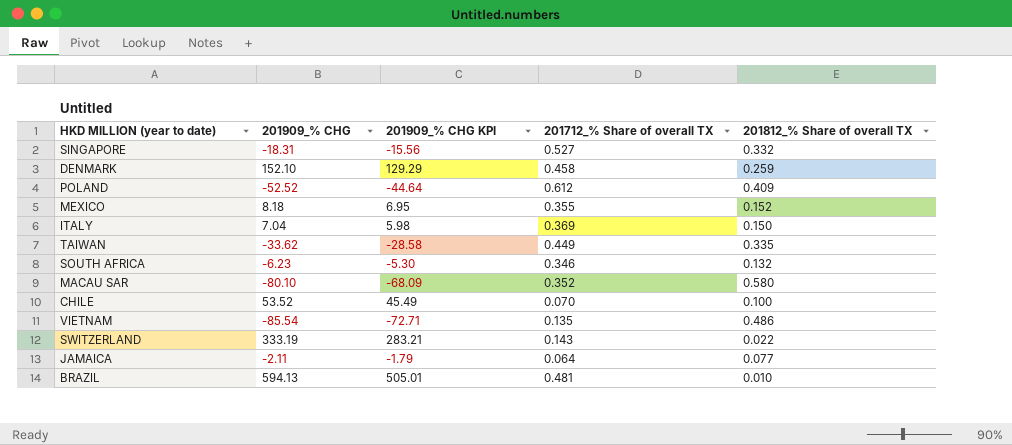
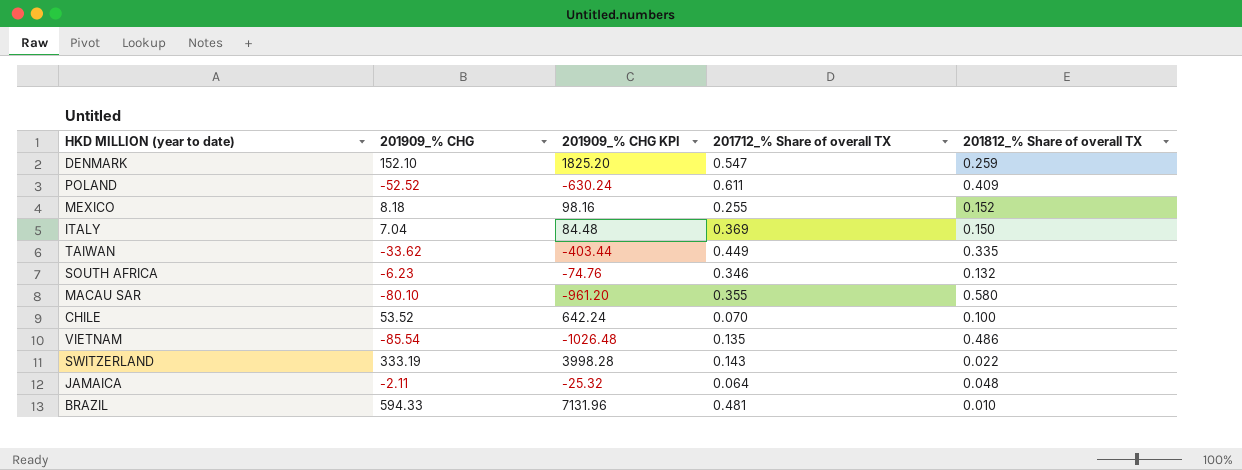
column 201909_% CHG KPI | formula: [201909_% CHG] * 0.85 -> [201909_% CHG] * 12
row SINGAPORE: -18.31 | -15.56 | 0.527 | 0.332 -> none
DENMARK | 201712_% Share of overall TX: 0.458 -> 0.547
POLAND | 201712_% Share of overall TX: 0.612 -> 0.611
MEXICO | 201712_% Share of overall TX: 0.355 -> 0.255
MACAU SAR | 201712_% Share of overall TX: 0.352 -> 0.355
JAMAICA | 201812_% Share of overall TX: 0.077 -> 0.048
BRAZIL | 201909_% CHG: 594.13 -> 594.33

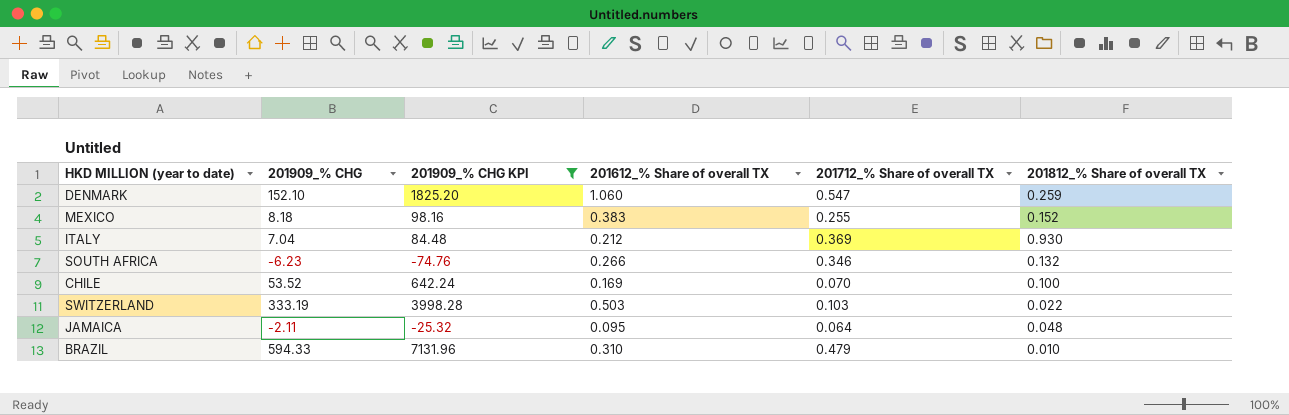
filter: none -> 201909_% CHG KPI >= -74.76
column 201612_% Share of overall TX | position: none -> 4
ITALY | 201812_% Share of overall TX: 0.150 -> 0.930
SWITZERLAND | 201712_% Share of overall TX: 0.143 -> 0.103
BRAZIL | 201712_% Share of overall TX: 0.481 -> 0.479

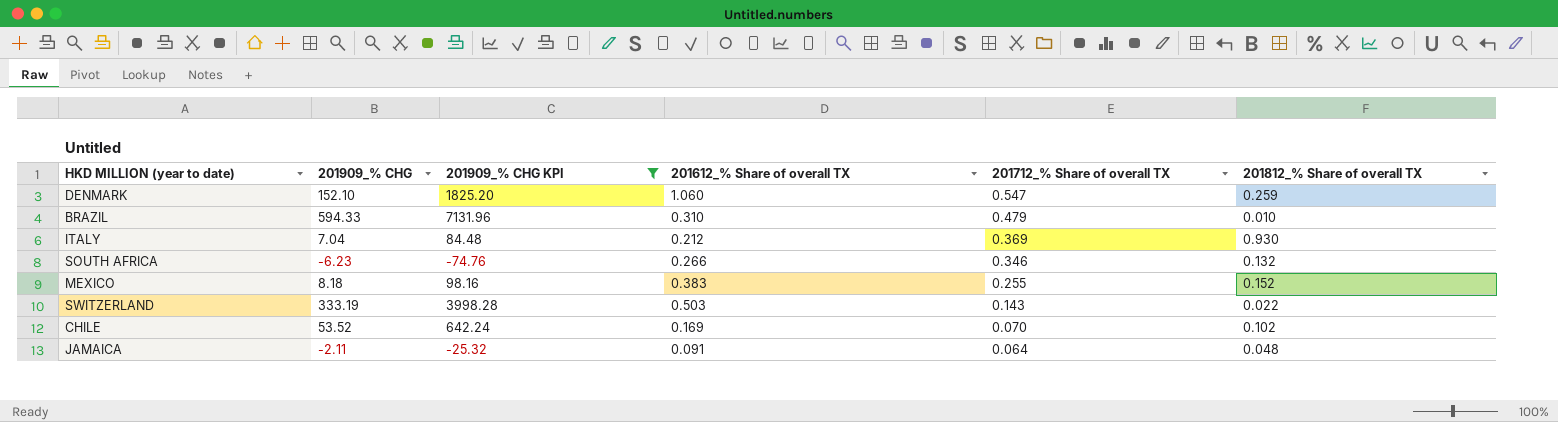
row order: none -> 201712_% Share of overall TX descending
SWITZERLAND | 201712_% Share of overall TX: 0.103 -> 0.143
CHILE | 201812_% Share of overall TX: 0.100 -> 0.102
JAMAICA | 201612_% Share of overall TX: 0.095 -> 0.091

